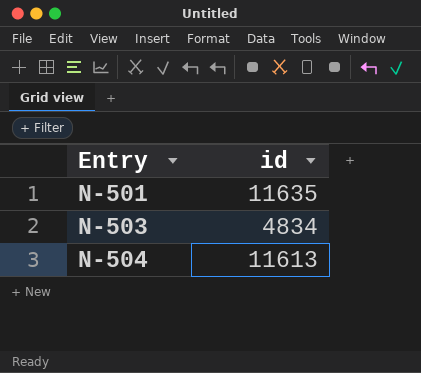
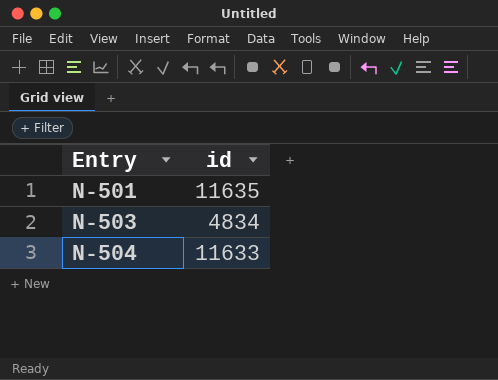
N-504 | id: 11613 -> 11633

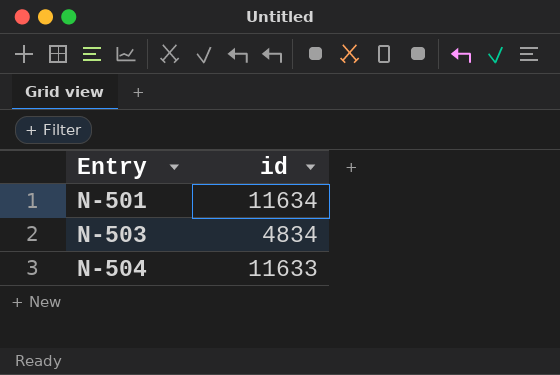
N-501 | id: 11635 -> 11634

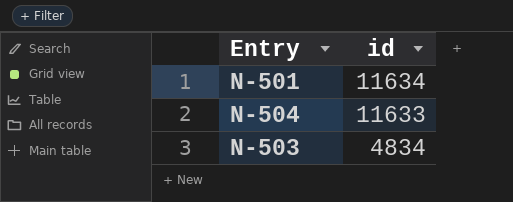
row order: Entry ascending -> id descending

